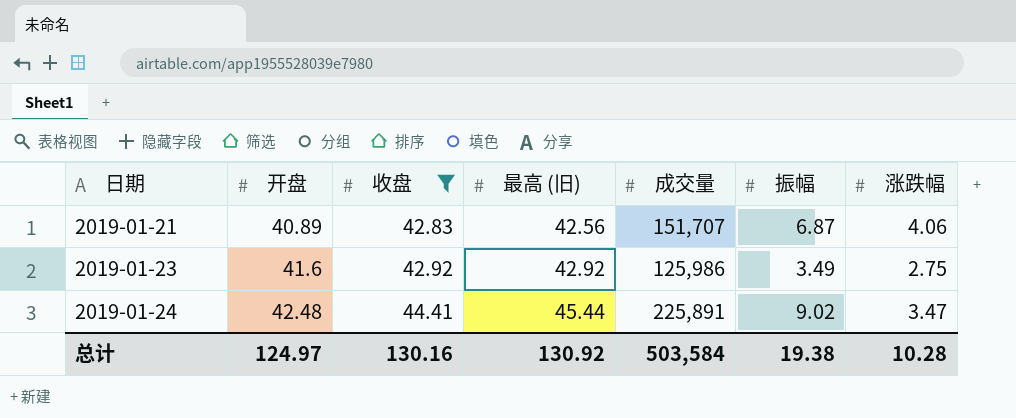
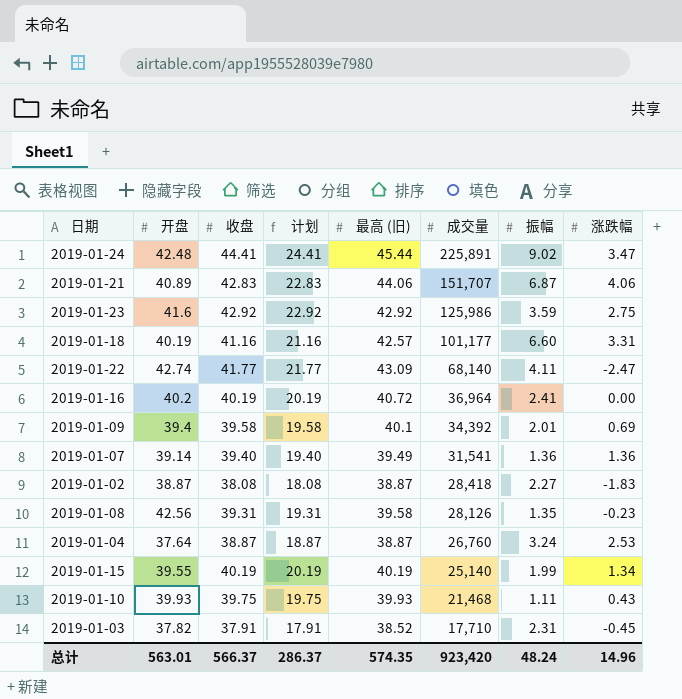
filter: 收盘 >= 42.83 -> none
row order: 日期 ascending -> 成交量 descending
column 计划 | formula: none -> [收盘] - 20
2019-01-21 | 最高 (旧): 42.56 -> 44.06
2019-01-23 | 振幅: 3.49 -> 3.59
总计 | 开盘: 124.97 -> 563.01
总计 | 收盘: 130.16 -> 566.37
总计 | 最高 (旧): 130.92 -> 574.35
总计 | 成交量: 503,584 -> 923,420
总计 | 振幅: 19.38 -> 48.24
总计 | 涨跌幅: 10.28 -> 14.96

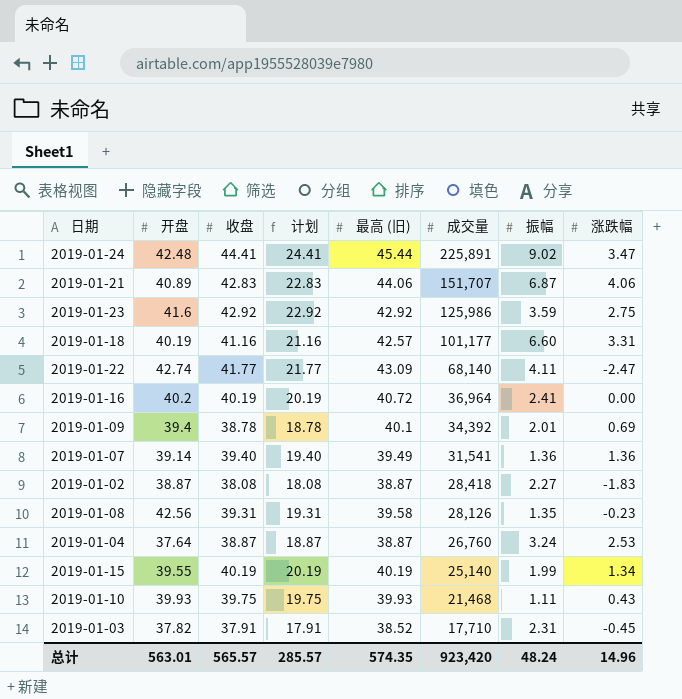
2019-01-09 | 收盘: 39.58 -> 38.78
2019-01-09 | 计划: 19.58 -> 18.78
总计 | 收盘: 566.37 -> 565.57
总计 | 计划: 286.37 -> 285.57

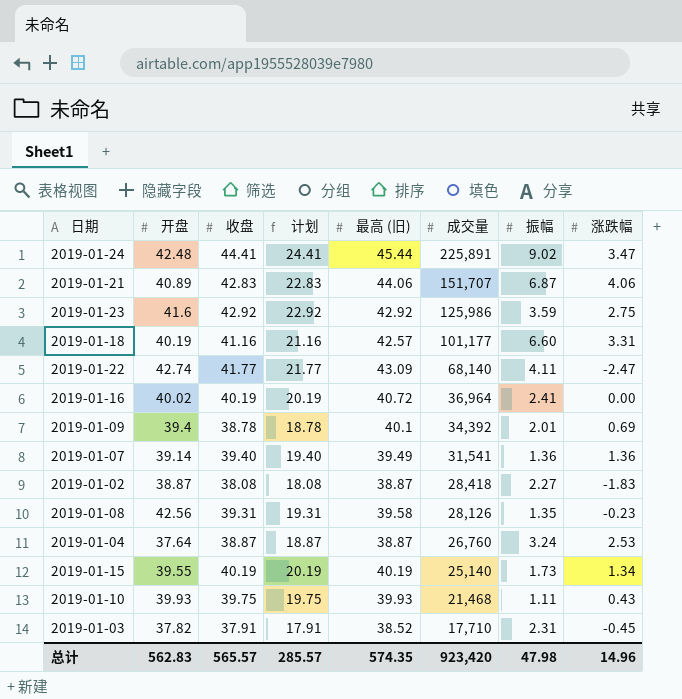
2019-01-16 | 开盘: 40.2 -> 40.02
2019-01-15 | 振幅: 1.99 -> 1.73
总计 | 开盘: 563.01 -> 562.83
总计 | 振幅: 48.24 -> 47.98

